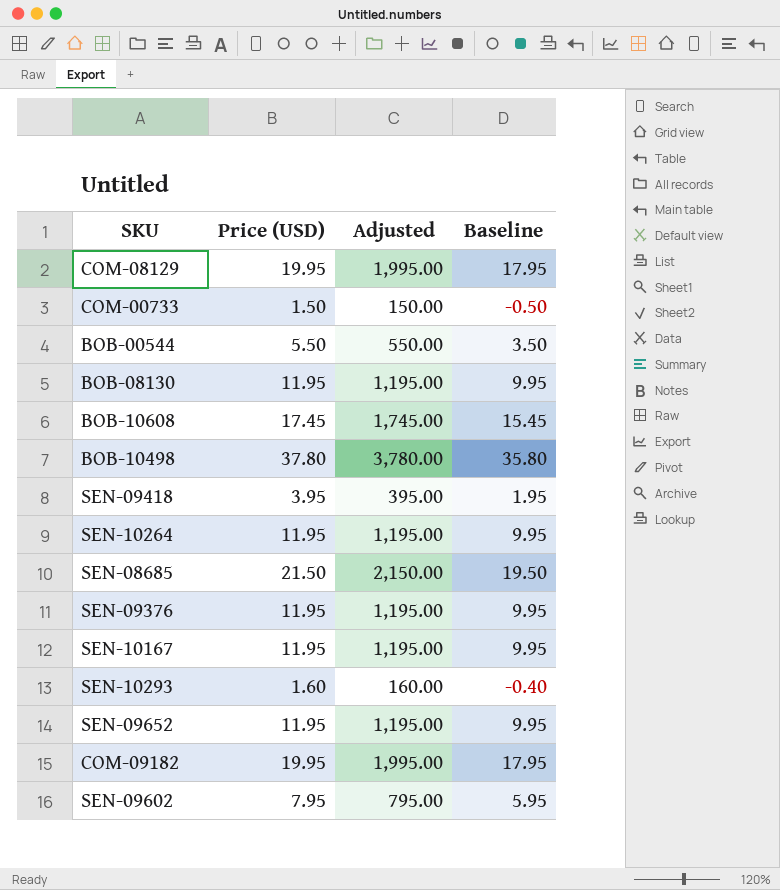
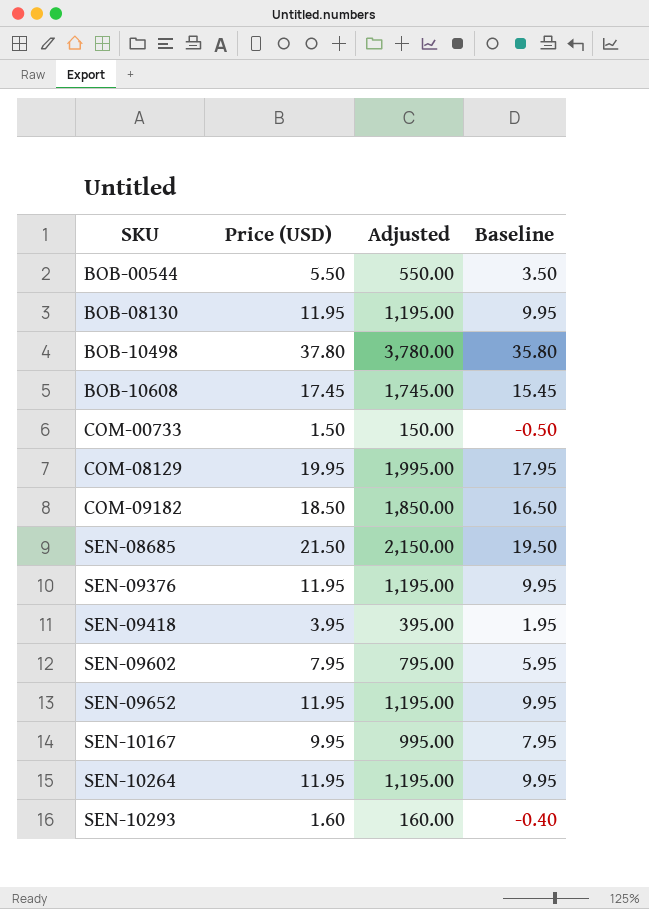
row order: none -> SKU ascending
COM-09182 | Price (USD): 19.95 -> 18.50
COM-09182 | Adjusted: 1,995.00 -> 1,850.00
COM-09182 | Baseline: 17.95 -> 16.50
SEN-10167 | Price (USD): 11.95 -> 9.95
SEN-10167 | Adjusted: 1,195.00 -> 995.00
SEN-10167 | Baseline: 9.95 -> 7.95

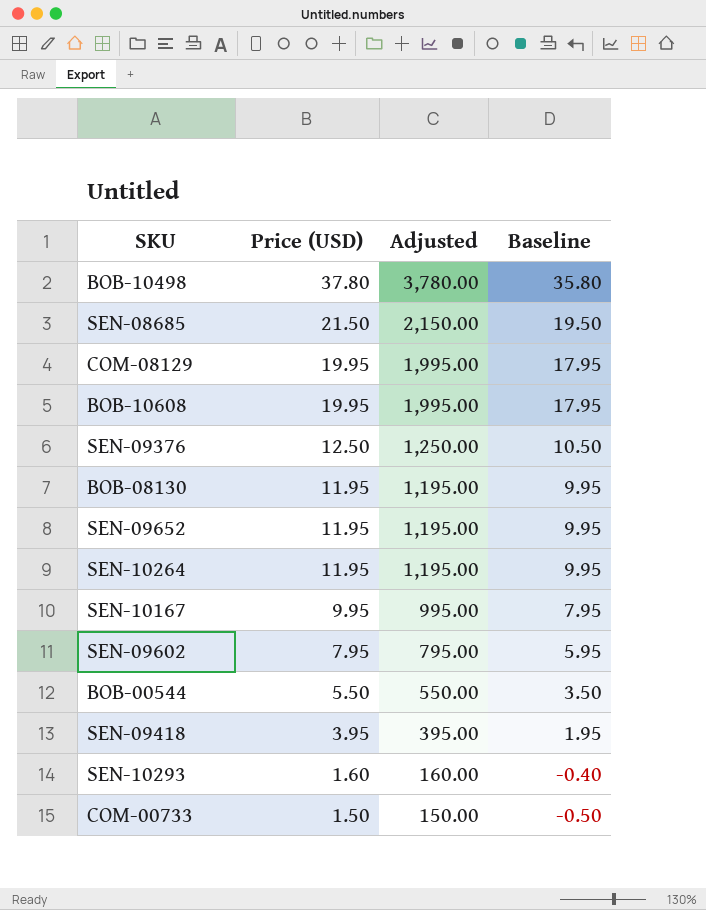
row order: SKU ascending -> Price (USD) descending
row COM-09182: 18.50 | 1,850.00 | 16.50 -> none
BOB-10608 | Price (USD): 17.45 -> 19.95
BOB-10608 | Adjusted: 1,745.00 -> 1,995.00
BOB-10608 | Baseline: 15.45 -> 17.95
SEN-09376 | Price (USD): 11.95 -> 12.50
SEN-09376 | Adjusted: 1,195.00 -> 1,250.00
SEN-09376 | Baseline: 9.95 -> 10.50

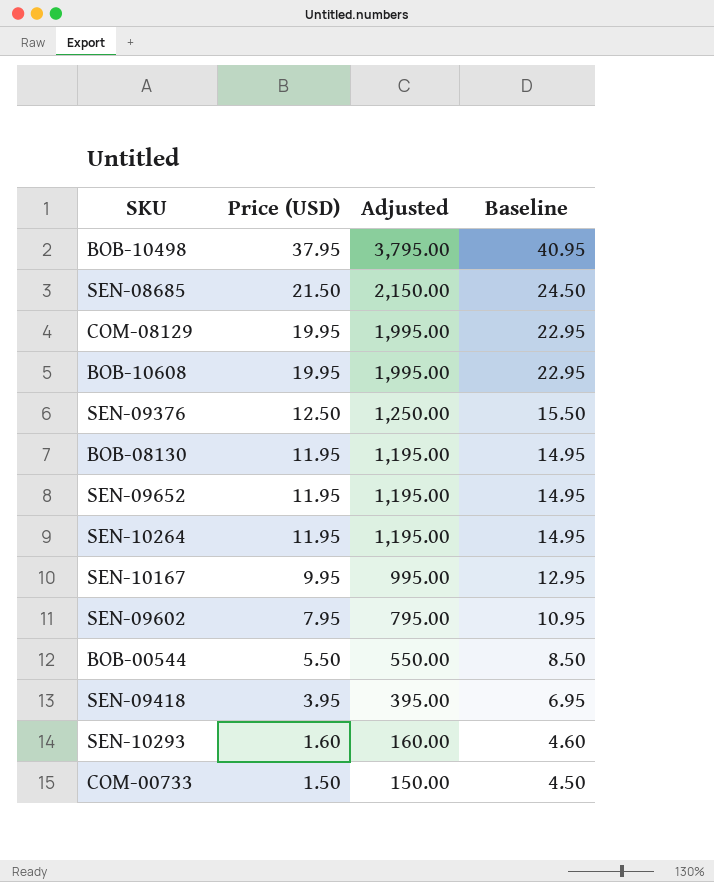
column Baseline | formula: [Price (USD)] - 2 -> [Price (USD)] + 3
BOB-10498 | Price (USD): 37.80 -> 37.95
BOB-10498 | Adjusted: 3,780.00 -> 3,795.00

